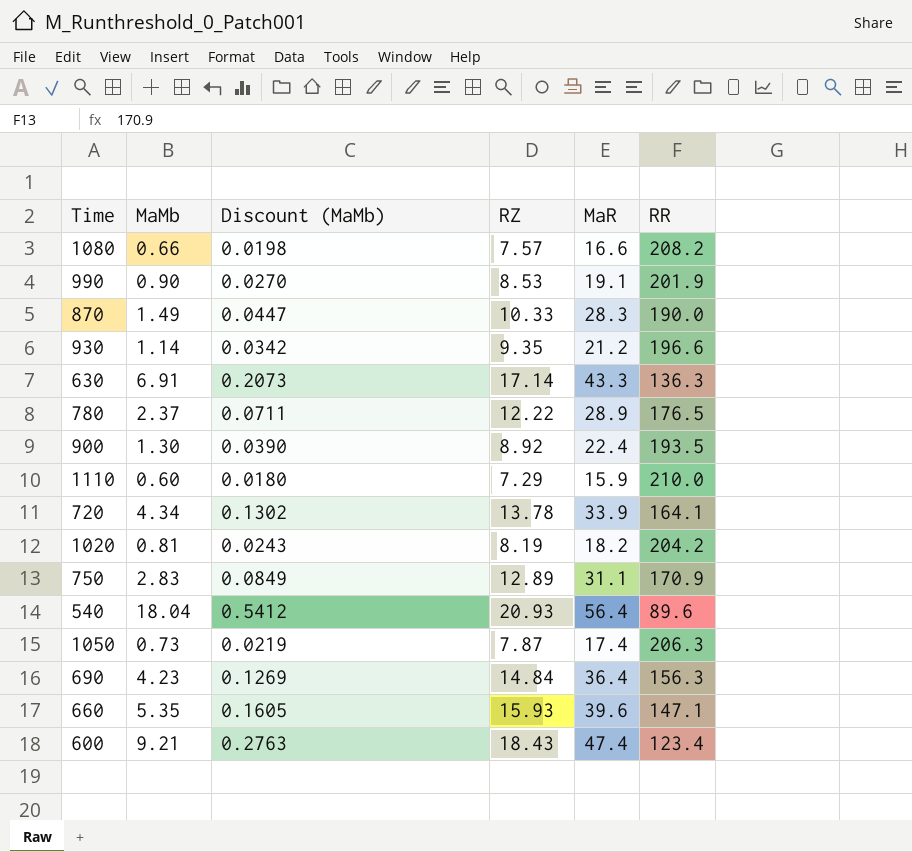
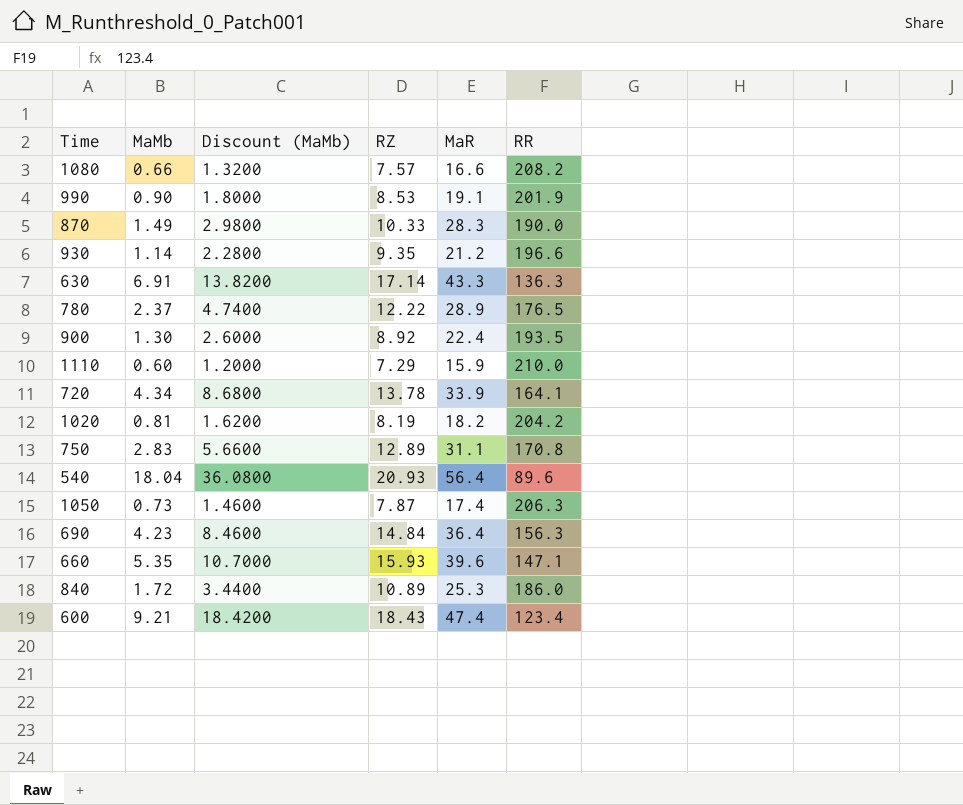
column Discount (MaMb) | formula: [MaMb] * 0.03 -> [MaMb] * 2
750 | RR: 170.9 -> 170.8
row 840: none -> 1.72 | 3.4400 | 10.89 | 25.3 | 186.0

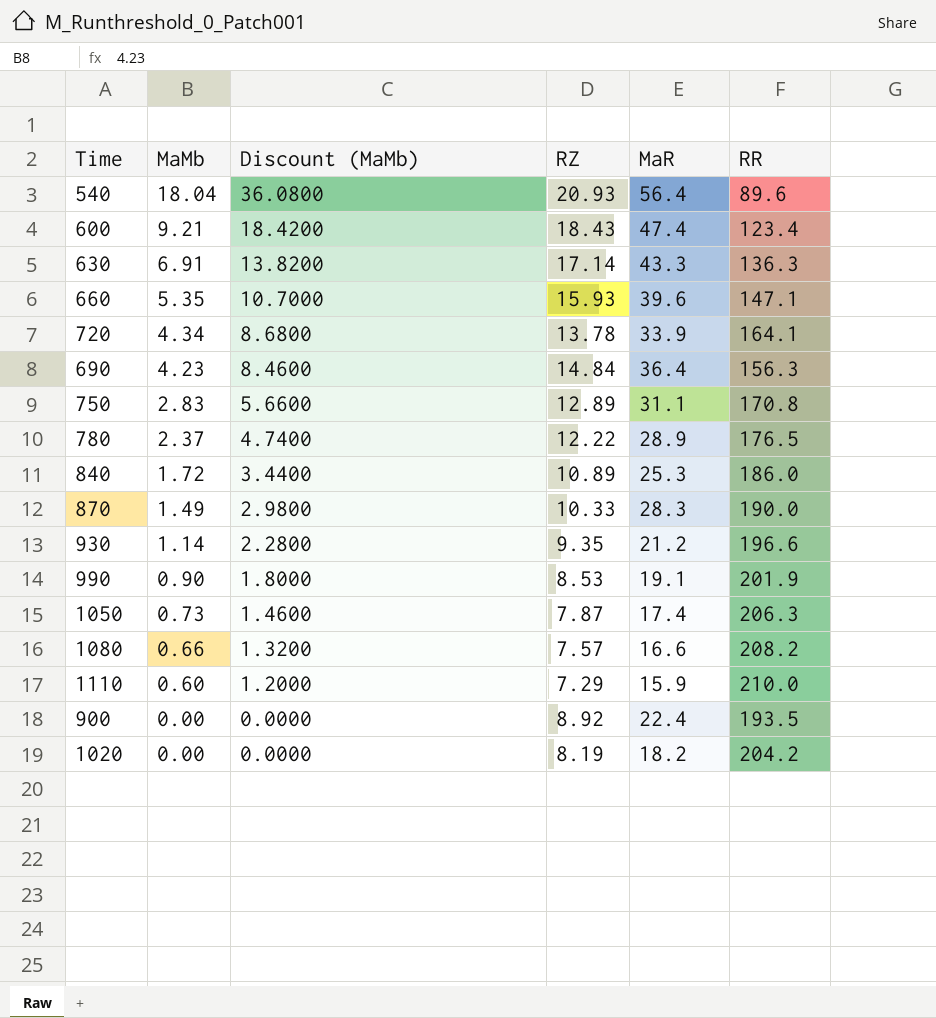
row order: none -> MaMb descending
900 | MaMb: 1.30 -> 0.00
900 | Discount (MaMb): 2.6000 -> 0.0000
1020 | MaMb: 0.81 -> 0.00
1020 | Discount (MaMb): 1.6200 -> 0.0000

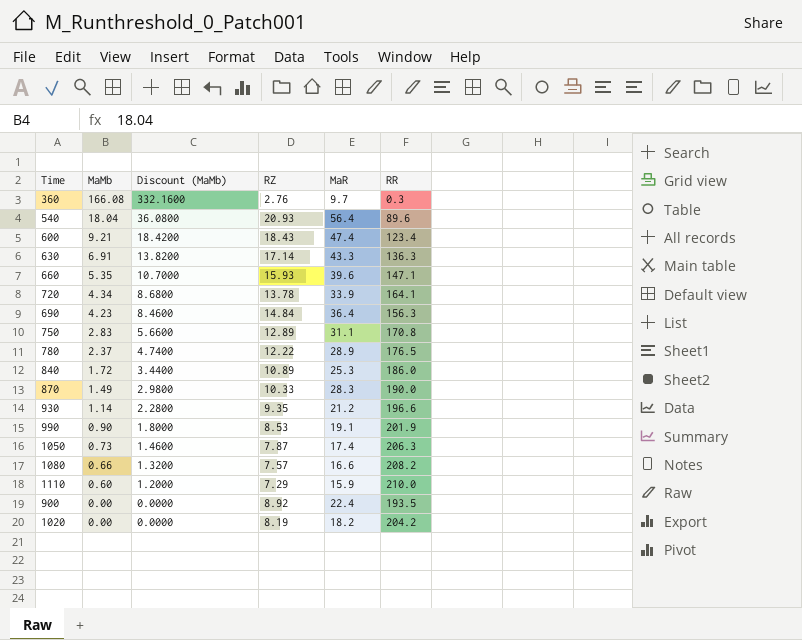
row 360: none -> 166.08 | 332.1600 | 2.76 | 9.7 | 0.3

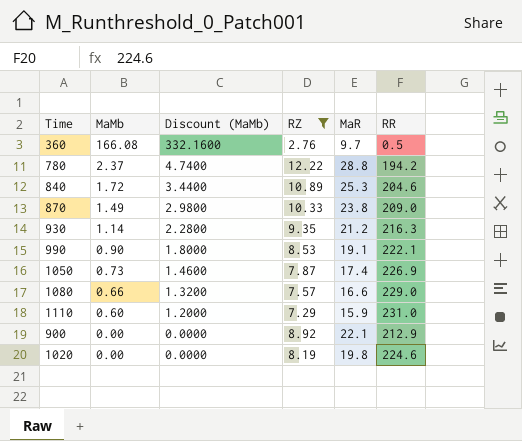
filter: none -> RZ <= 12.22
360 | RR: 0.3 -> 0.5
780 | MaR: 28.9 -> 28.8
780 | RR: 176.5 -> 194.2
840 | RR: 186.0 -> 204.6
870 | MaR: 28.3 -> 23.8
870 | RR: 190.0 -> 209.0
930 | RR: 196.6 -> 216.3
990 | RR: 201.9 -> 222.1
1050 | RR: 206.3 -> 226.9
1080 | RR: 208.2 -> 229.0
1110 | RR: 210.0 -> 231.0
900 | MaR: 22.4 -> 22.1
900 | RR: 193.5 -> 212.9
1020 | MaR: 18.2 -> 19.8
1020 | RR: 204.2 -> 224.6

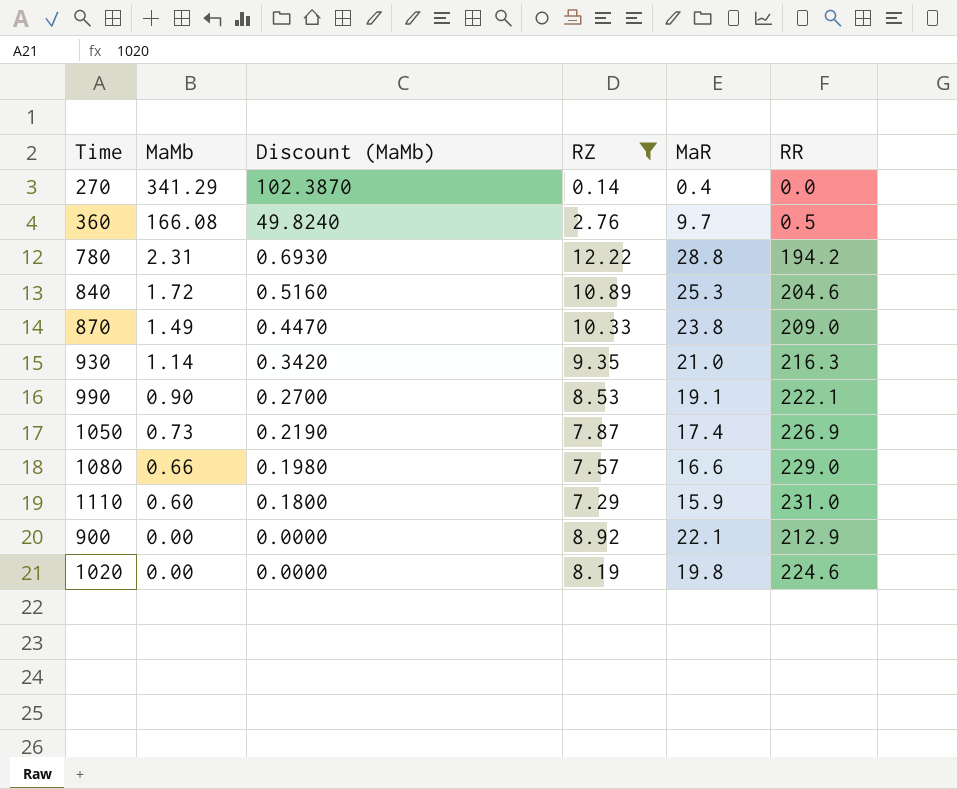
column Discount (MaMb) | formula: [MaMb] * 2 -> [MaMb] * 0.3
row 270: none -> 341.29 | 102.3870 | 0.14 | 0.4 | 0.0
780 | MaMb: 2.37 -> 2.31
930 | MaR: 21.2 -> 21.0

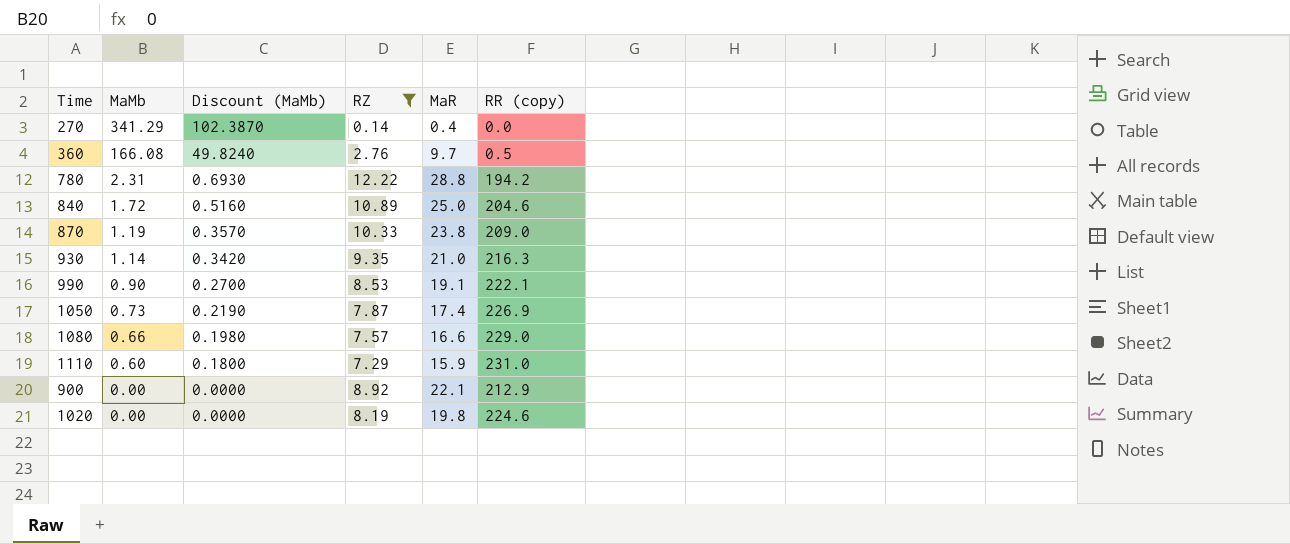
column name: RR -> RR (copy)
840 | MaR: 25.3 -> 25.0
870 | MaMb: 1.49 -> 1.19
870 | Discount (MaMb): 0.4470 -> 0.3570

